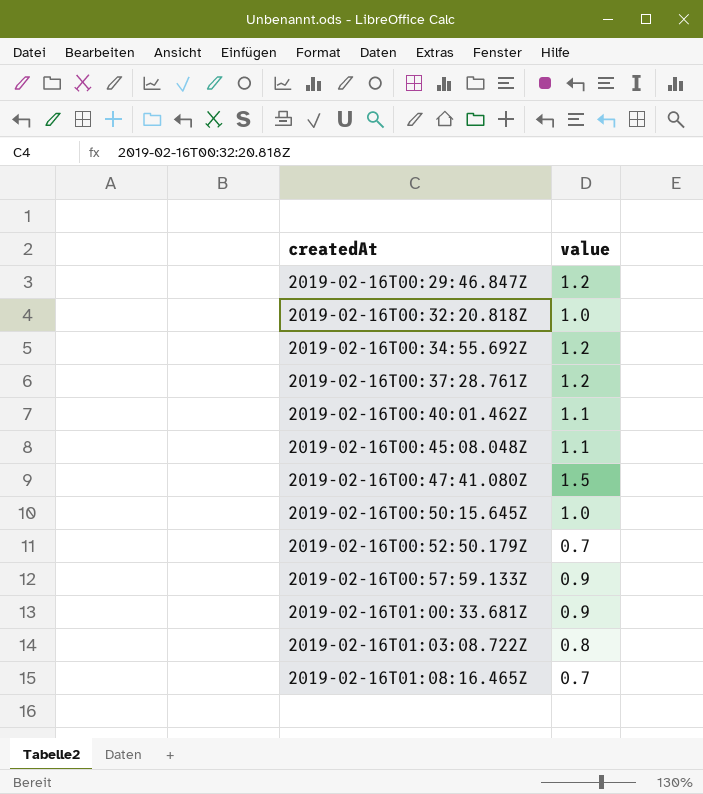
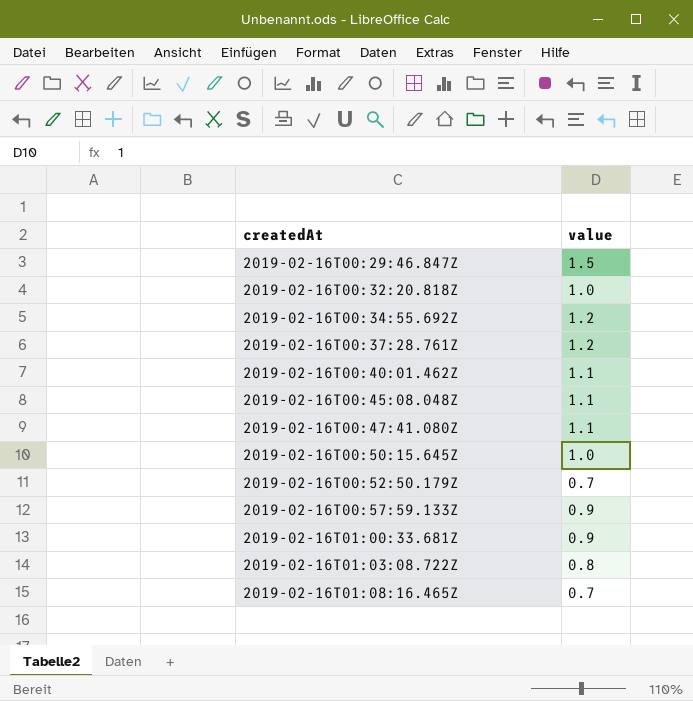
2019-02-16T00:29:46.847Z | value: 1.2 -> 1.5
2019-02-16T00:47:41.080Z | value: 1.5 -> 1.1

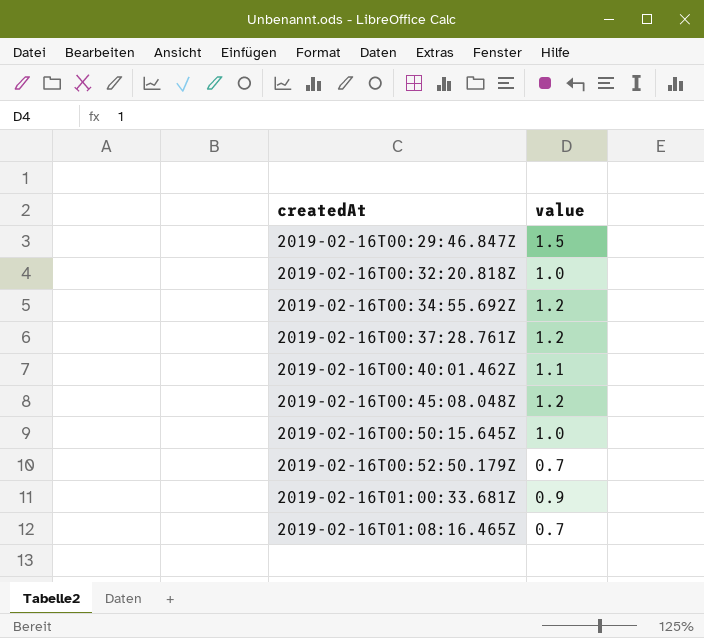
row 2019-02-16T00:47:41.080Z: 1.1 -> none
row 2019-02-16T00:57:59.133Z: 0.9 -> none
row 2019-02-16T01:03:08.722Z: 0.8 -> none
2019-02-16T00:45:08.048Z | value: 1.1 -> 1.2

